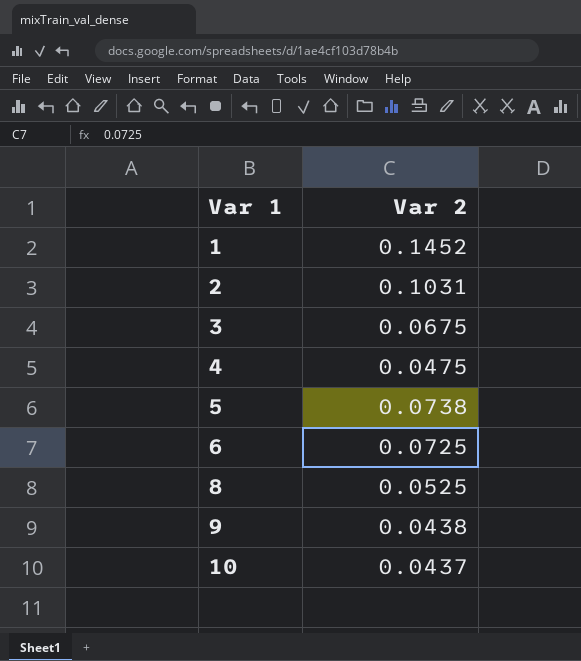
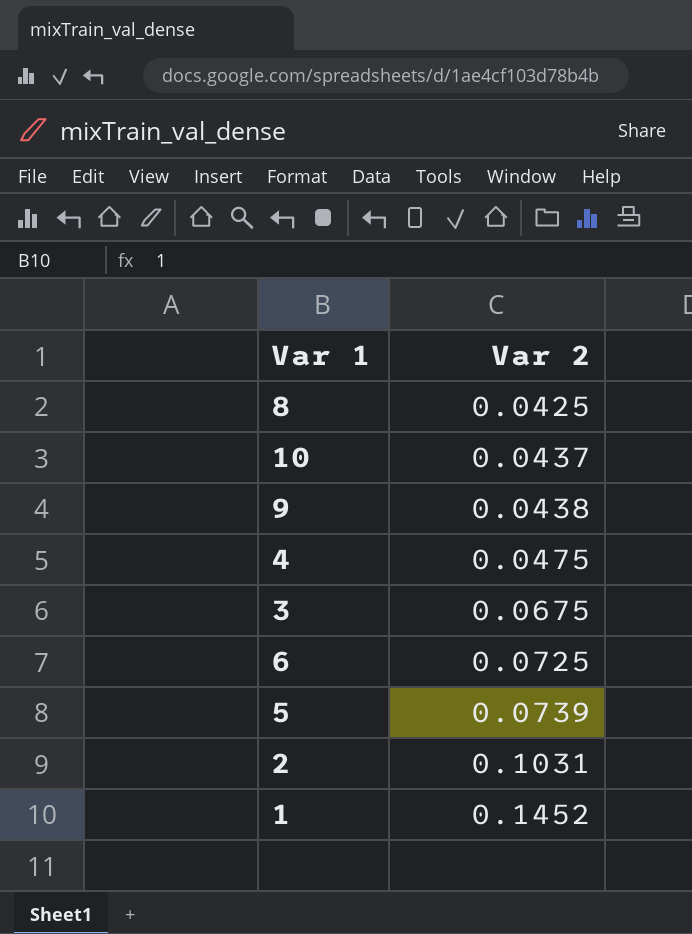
row order: Var 1 ascending -> Var 2 ascending
8 | Var 2: 0.0525 -> 0.0425
5 | Var 2: 0.0738 -> 0.0739

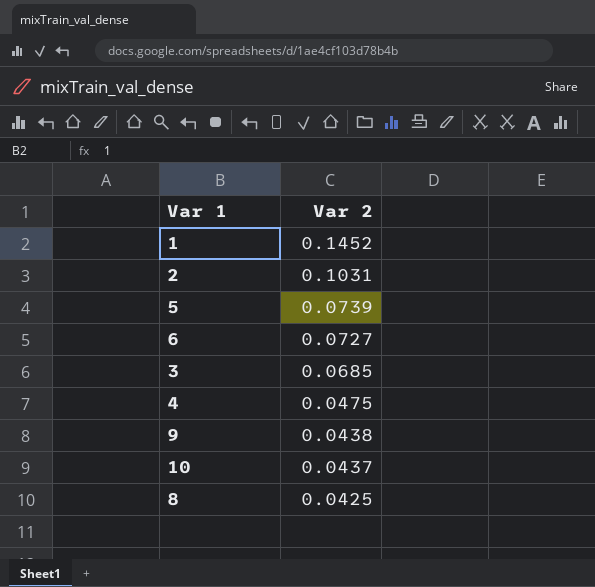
row order: Var 2 ascending -> Var 2 descending
6 | Var 2: 0.0725 -> 0.0727
3 | Var 2: 0.0675 -> 0.0685

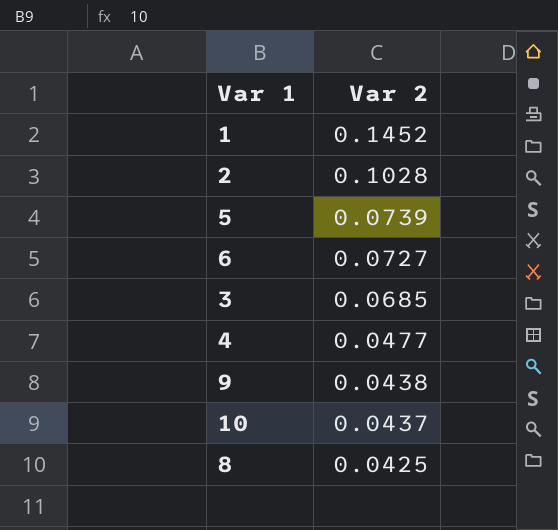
2 | Var 2: 0.1031 -> 0.1028
4 | Var 2: 0.0475 -> 0.0477

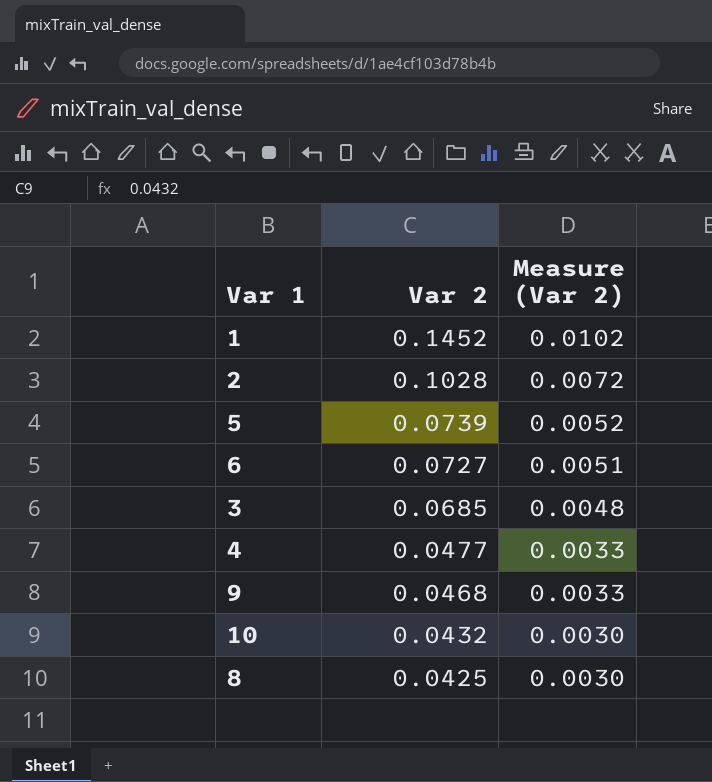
column Measure (Var 2) | formula: none -> [Var 2] * 0.07
9 | Var 2: 0.0438 -> 0.0468
10 | Var 2: 0.0437 -> 0.0432

